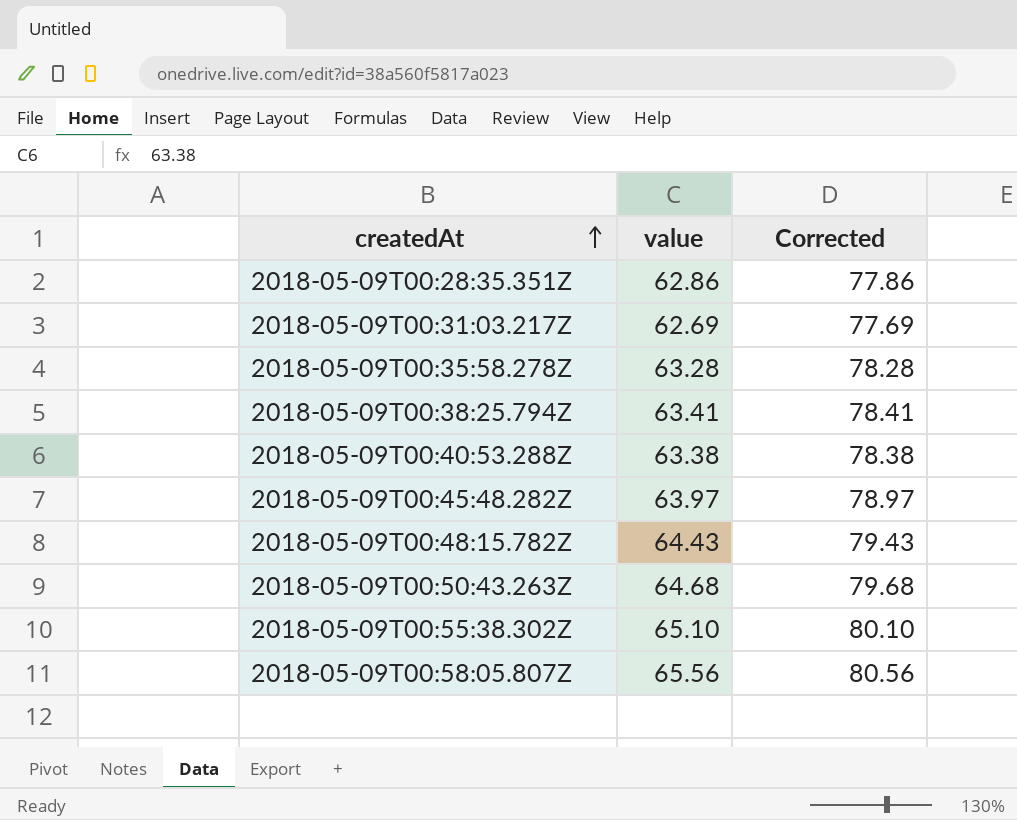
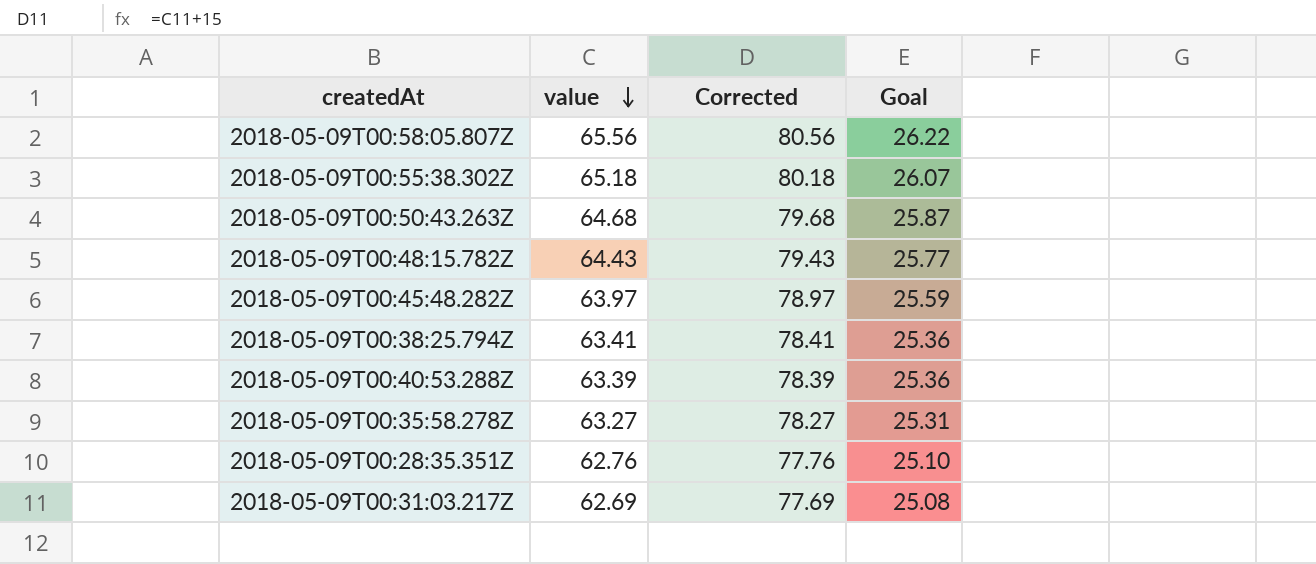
row order: createdAt ascending -> value descending
column Goal | formula: none -> [value] * 0.4
2018-05-09T00:55:38.302Z | value: 65.10 -> 65.18
2018-05-09T00:55:38.302Z | Corrected: 80.10 -> 80.18
2018-05-09T00:40:53.288Z | value: 63.38 -> 63.39
2018-05-09T00:40:53.288Z | Corrected: 78.38 -> 78.39
2018-05-09T00:35:58.278Z | value: 63.28 -> 63.27
2018-05-09T00:35:58.278Z | Corrected: 78.28 -> 78.27
2018-05-09T00:28:35.351Z | value: 62.86 -> 62.76
2018-05-09T00:28:35.351Z | Corrected: 77.86 -> 77.76

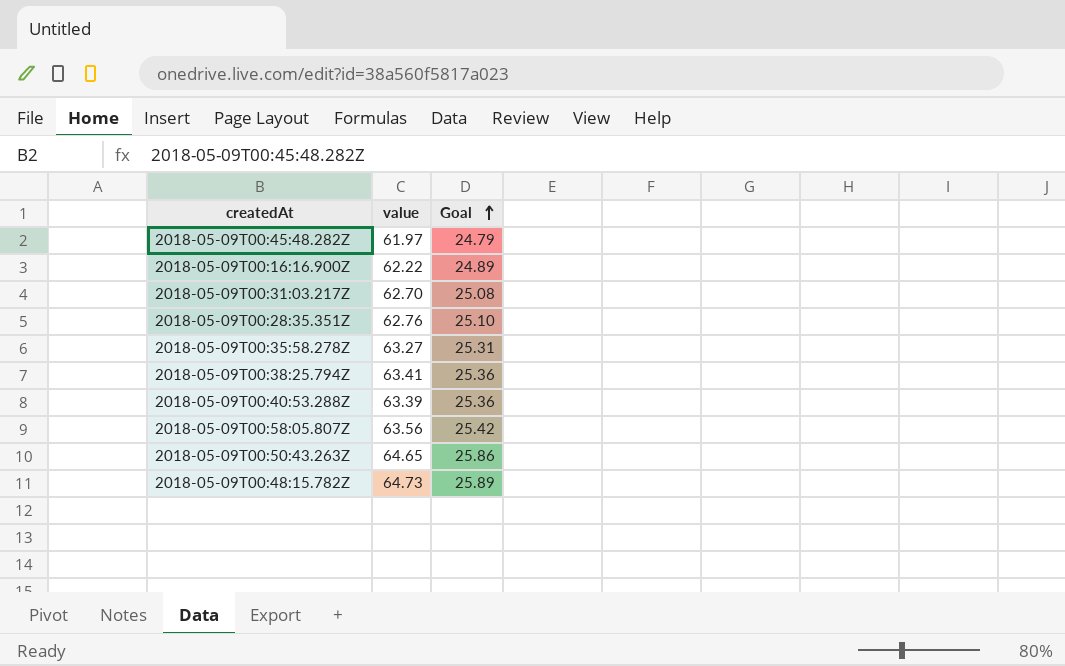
row order: value descending -> Goal ascending
column Corrected | formula: [value] + 15 -> none
row 2018-05-09T00:55:38.302Z: 65.18 | 80.18 | 26.07 -> none
2018-05-09T00:45:48.282Z | value: 63.97 -> 61.97
2018-05-09T00:45:48.282Z | Goal: 25.59 -> 24.79
row 2018-05-09T00:16:16.900Z: none -> 62.22 | 24.89
2018-05-09T00:31:03.217Z | value: 62.69 -> 62.70
2018-05-09T00:58:05.807Z | value: 65.56 -> 63.56
2018-05-09T00:58:05.807Z | Goal: 26.22 -> 25.42
2018-05-09T00:50:43.263Z | value: 64.68 -> 64.65
2018-05-09T00:50:43.263Z | Goal: 25.87 -> 25.86
2018-05-09T00:48:15.782Z | value: 64.43 -> 64.73
2018-05-09T00:48:15.782Z | Goal: 25.77 -> 25.89

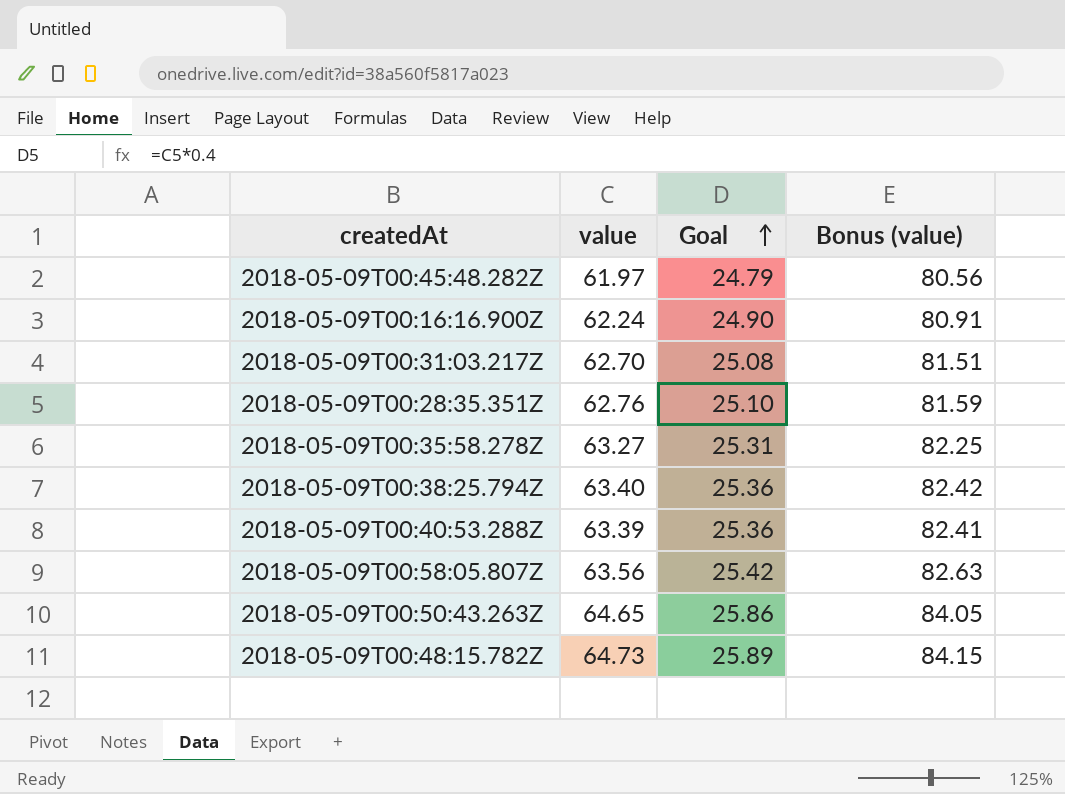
column Bonus (value) | formula: none -> [value] * 1.3
2018-05-09T00:16:16.900Z | value: 62.22 -> 62.24
2018-05-09T00:16:16.900Z | Goal: 24.89 -> 24.90
2018-05-09T00:38:25.794Z | value: 63.41 -> 63.40

